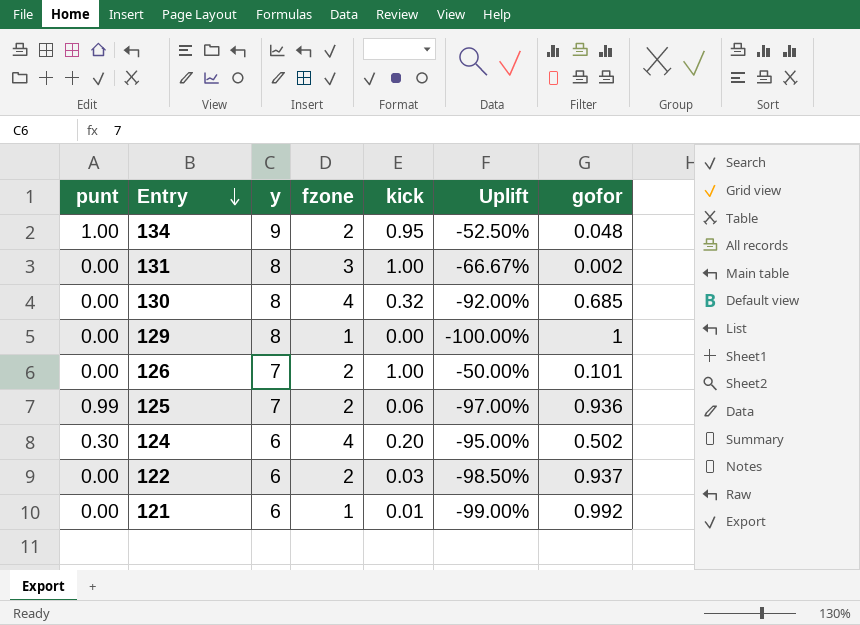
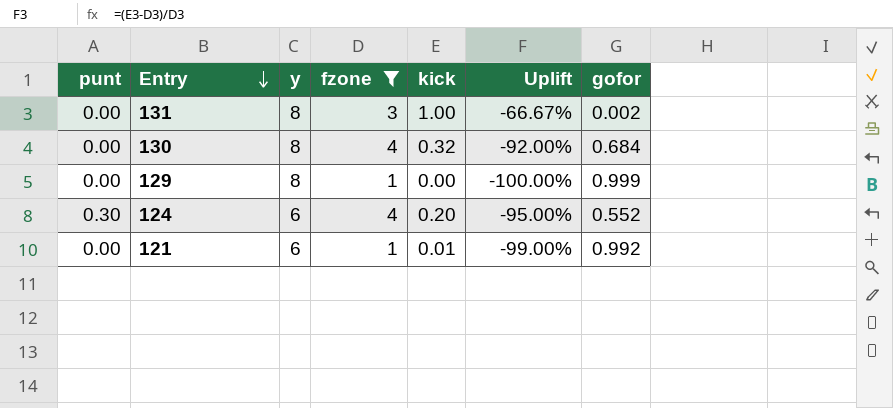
filter: none -> fzone != 2
130 | gofor: 0.685 -> 0.684
129 | gofor: 1 -> 0.999
124 | gofor: 0.502 -> 0.552

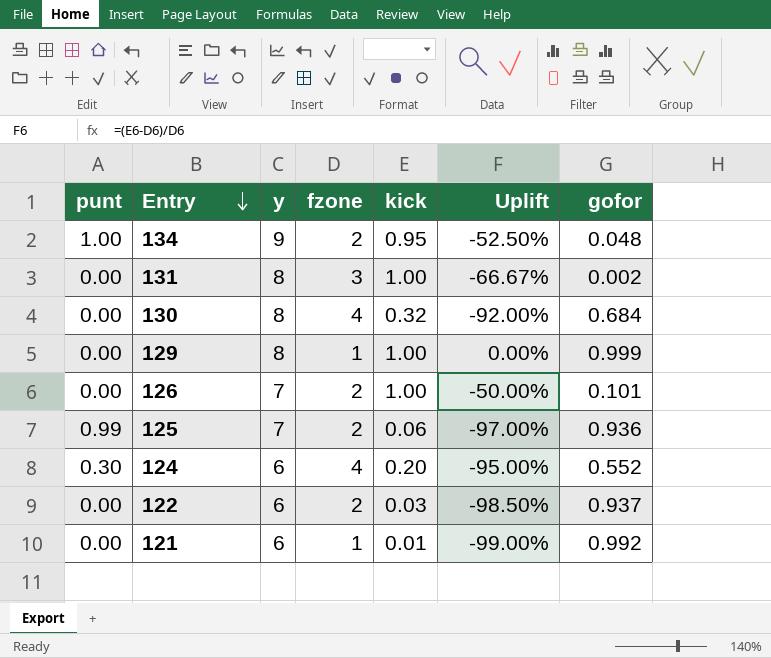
filter: fzone != 2 -> none
129 | kick: 0.00 -> 1.00
129 | Uplift: -100.00% -> 0.00%

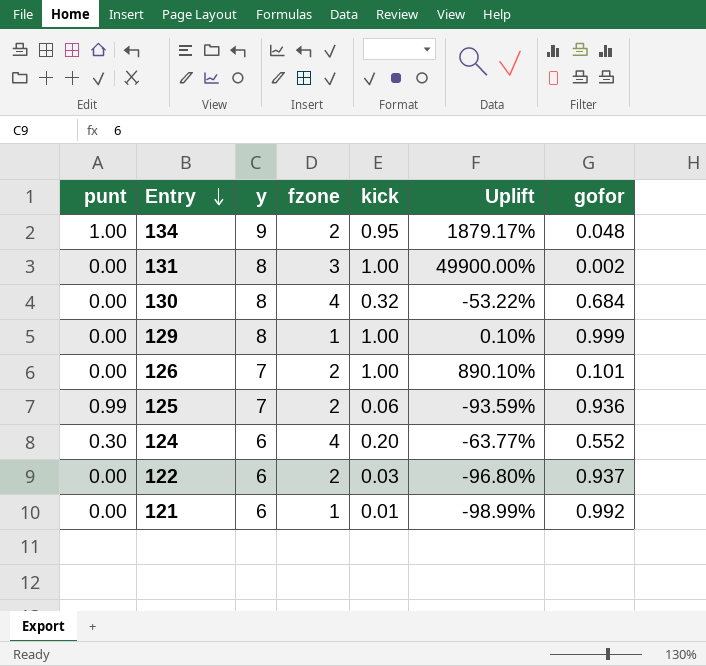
column Uplift | formula: ([kick] - [fzone]) / [fzone] -> ([kick] - [gofor]) / [gofor]

